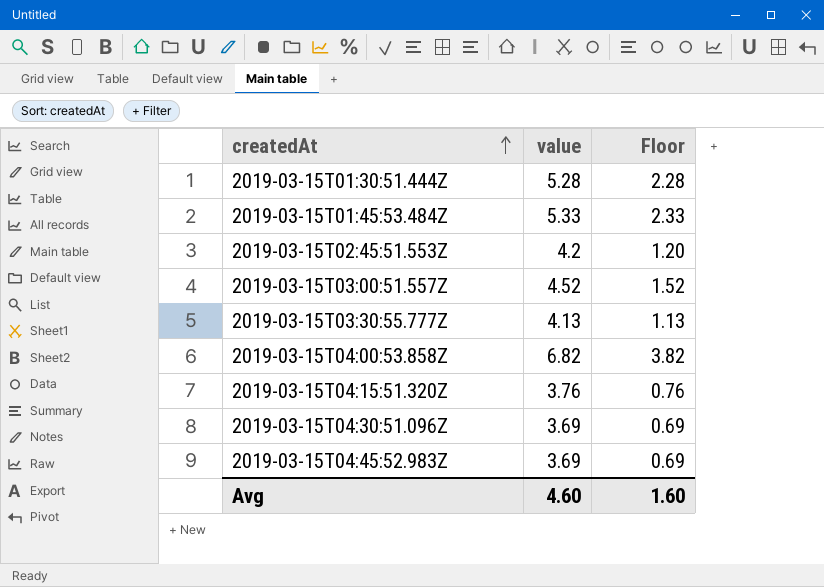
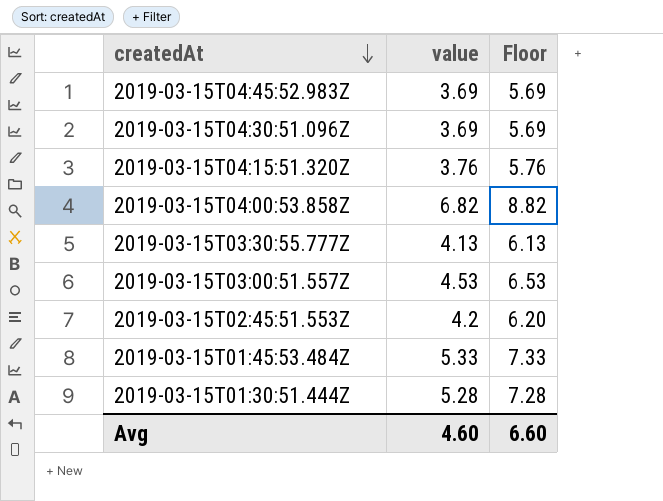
row order: createdAt ascending -> createdAt descending
column Floor | formula: [value] - 3 -> [value] + 2
2019-03-15T03:00:51.557Z | value: 4.52 -> 4.53
Avg | Floor: 1.60 -> 6.60

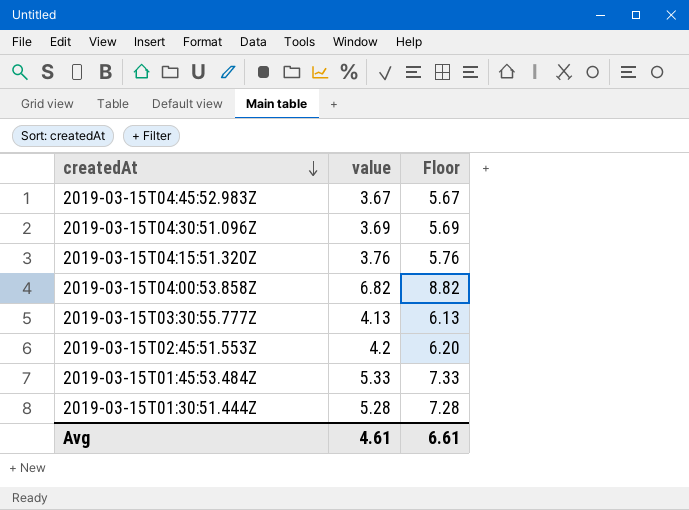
row 2019-03-15T03:00:51.557Z: 4.53 | 6.53 -> none
2019-03-15T04:45:52.983Z | value: 3.69 -> 3.67
2019-03-15T04:45:52.983Z | Floor: 5.69 -> 5.67
Avg | value: 4.60 -> 4.61
Avg | Floor: 6.60 -> 6.61

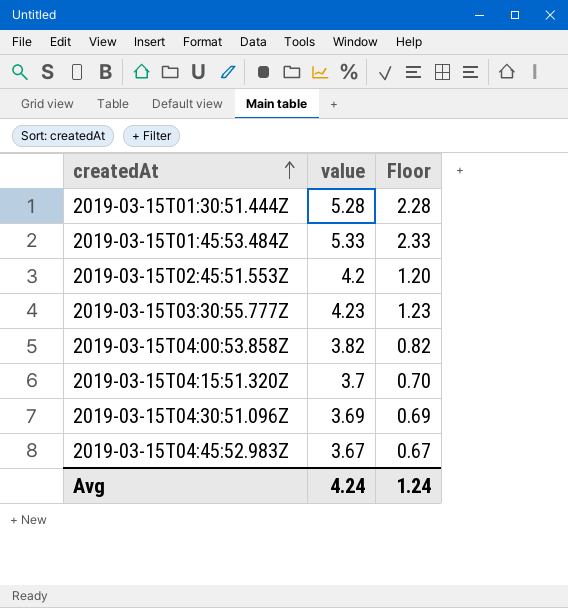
row order: createdAt descending -> createdAt ascending
column Floor | formula: [value] + 2 -> [value] - 3
2019-03-15T03:30:55.777Z | value: 4.13 -> 4.23
2019-03-15T04:00:53.858Z | value: 6.82 -> 3.82
2019-03-15T04:15:51.320Z | value: 3.76 -> 3.7
Avg | value: 4.61 -> 4.24
Avg | Floor: 6.61 -> 1.24

